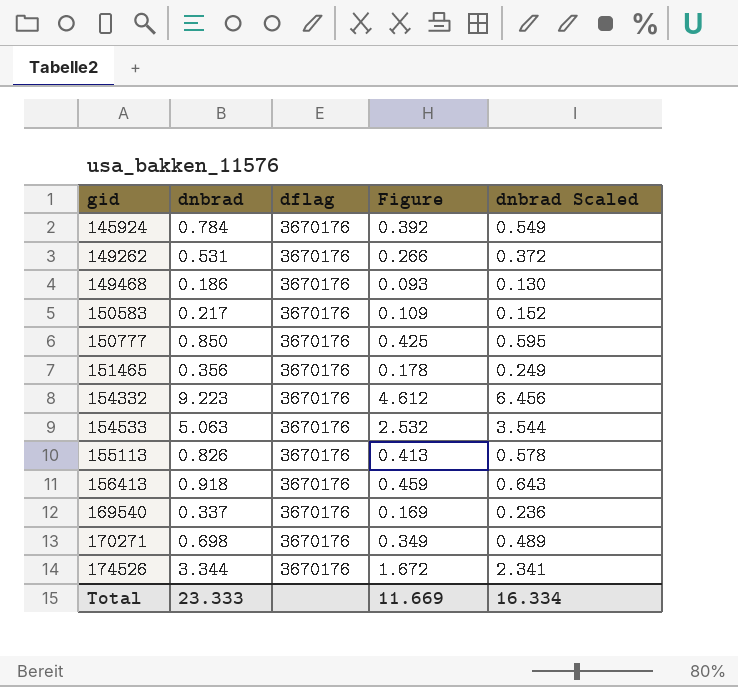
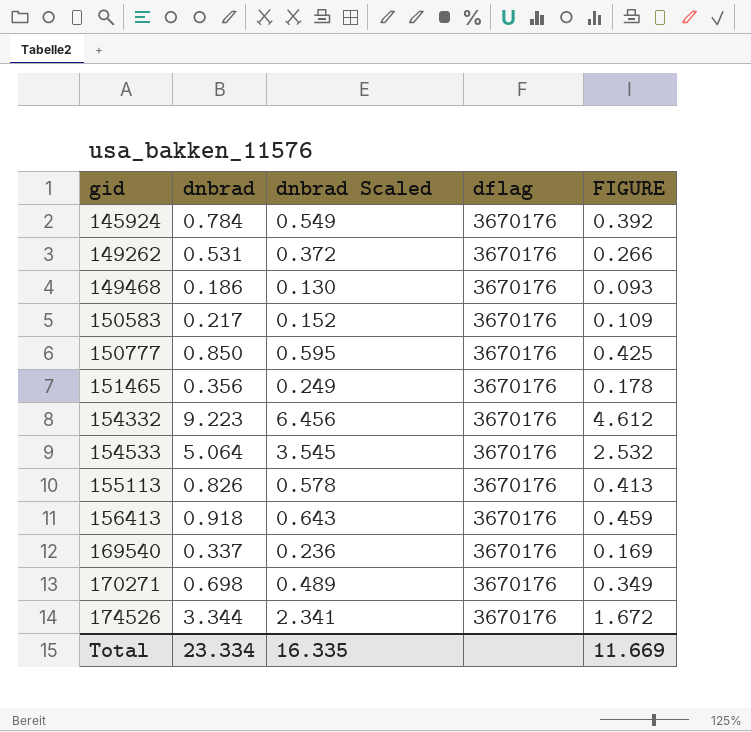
column dnbrad Scaled | position: 5 -> 3
column name: Figure -> FIGURE
154533 | dnbrad: 5.063 -> 5.064
154533 | dnbrad Scaled: 3.544 -> 3.545
Total | dnbrad: 23.333 -> 23.334
Total | dnbrad Scaled: 16.334 -> 16.335

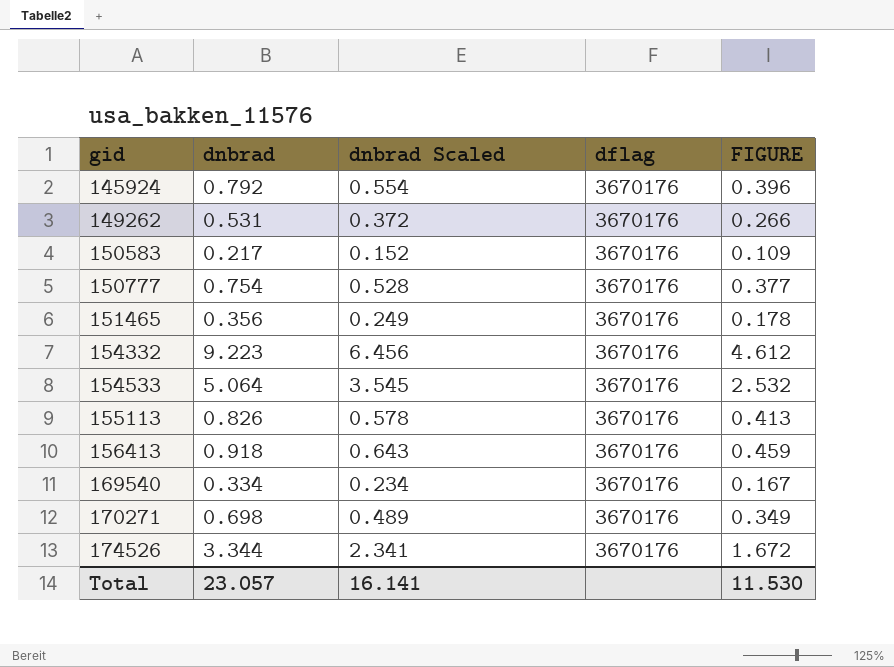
row 149468: 0.186 | 0.130 | 3670176 | 0.093 -> none
145924 | dnbrad: 0.784 -> 0.792
145924 | dnbrad Scaled: 0.549 -> 0.554
145924 | FIGURE: 0.392 -> 0.396
150777 | dnbrad: 0.850 -> 0.754
150777 | dnbrad Scaled: 0.595 -> 0.528
150777 | FIGURE: 0.425 -> 0.377
169540 | dnbrad: 0.337 -> 0.334
169540 | dnbrad Scaled: 0.236 -> 0.234
169540 | FIGURE: 0.169 -> 0.167
Total | dnbrad: 23.334 -> 23.057
Total | dnbrad Scaled: 16.335 -> 16.141
Total | FIGURE: 11.669 -> 11.530

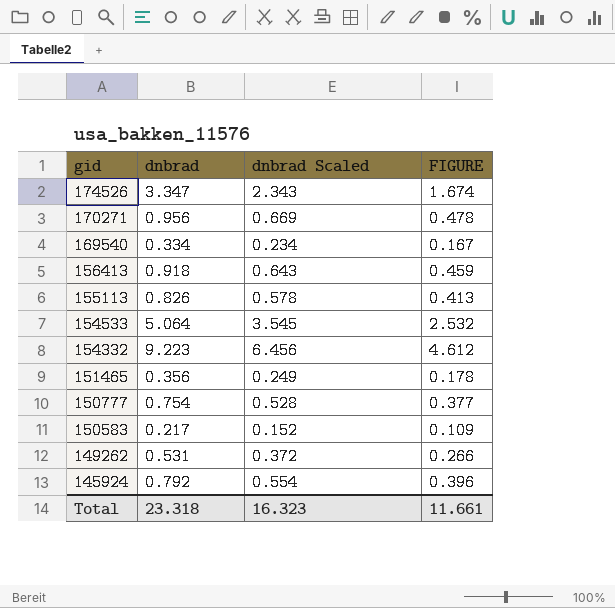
row order: gid ascending -> gid descending
column dflag | position: 4 -> none
174526 | dnbrad: 3.344 -> 3.347
174526 | dnbrad Scaled: 2.341 -> 2.343
174526 | FIGURE: 1.672 -> 1.674
170271 | dnbrad: 0.698 -> 0.956
170271 | dnbrad Scaled: 0.489 -> 0.669
170271 | FIGURE: 0.349 -> 0.478
Total | dnbrad: 23.057 -> 23.318
Total | dnbrad Scaled: 16.141 -> 16.323
Total | FIGURE: 11.530 -> 11.661

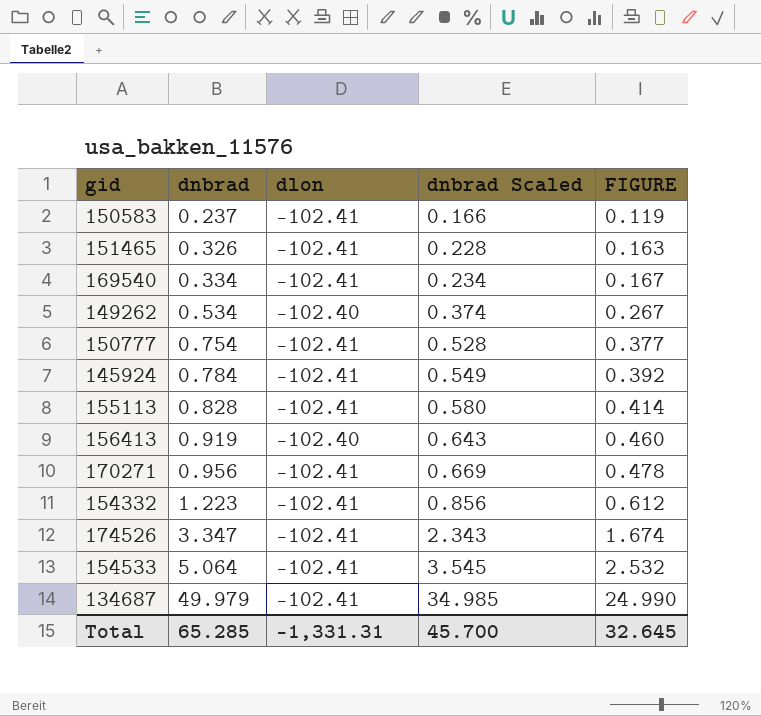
row order: gid descending -> dnbrad ascending
column dlon | position: none -> 3
150583 | dnbrad: 0.217 -> 0.237
150583 | dnbrad Scaled: 0.152 -> 0.166
150583 | FIGURE: 0.109 -> 0.119
151465 | dnbrad: 0.356 -> 0.326
151465 | dnbrad Scaled: 0.249 -> 0.228
151465 | FIGURE: 0.178 -> 0.163
149262 | dnbrad: 0.531 -> 0.534
149262 | dnbrad Scaled: 0.372 -> 0.374
149262 | FIGURE: 0.266 -> 0.267
145924 | dnbrad: 0.792 -> 0.784
145924 | dnbrad Scaled: 0.554 -> 0.549
145924 | FIGURE: 0.396 -> 0.392
155113 | dnbrad: 0.826 -> 0.828
155113 | dnbrad Scaled: 0.578 -> 0.580
155113 | FIGURE: 0.413 -> 0.414
156413 | dnbrad: 0.918 -> 0.919
156413 | FIGURE: 0.459 -> 0.460
154332 | dnbrad: 9.223 -> 1.223
154332 | dnbrad Scaled: 6.456 -> 0.856
154332 | FIGURE: 4.612 -> 0.612
row 134687: none -> 49.979 | -102.41 | 34.985 | 24.990
Total | dnbrad: 23.318 -> 65.285
Total | dnbrad Scaled: 16.323 -> 45.700
Total | FIGURE: 11.661 -> 32.645

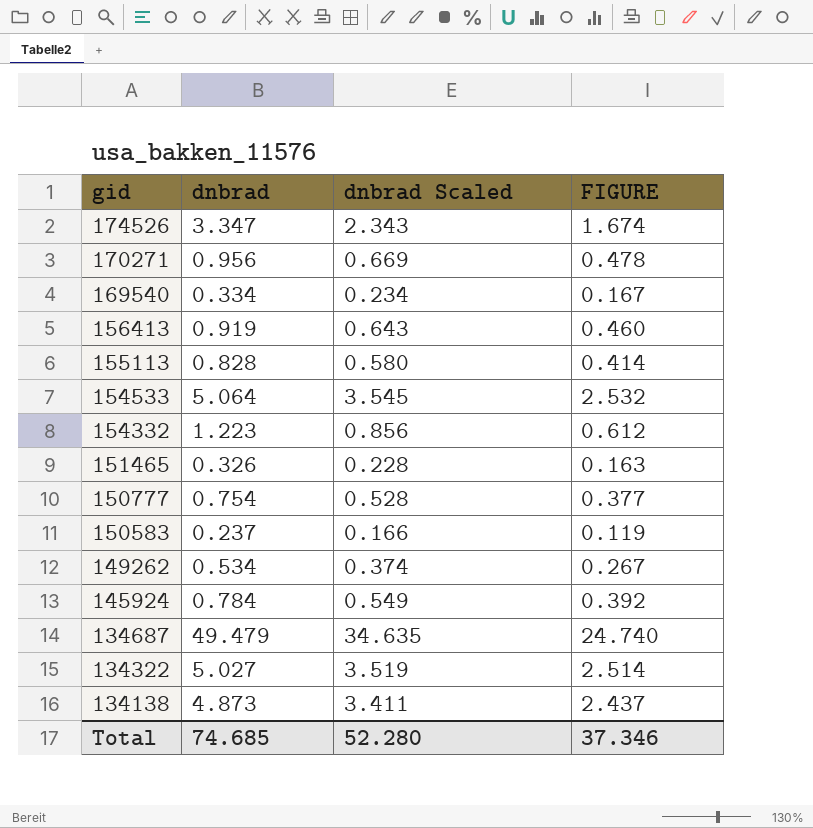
row order: dnbrad ascending -> gid descending
column dlon | position: 3 -> none
134687 | dnbrad: 49.979 -> 49.479
134687 | dnbrad Scaled: 34.985 -> 34.635
134687 | FIGURE: 24.990 -> 24.740
row 134322: none -> 5.027 | 3.519 | 2.514
row 134138: none -> 4.873 | 3.411 | 2.437
Total | dnbrad: 65.285 -> 74.685
Total | dnbrad Scaled: 45.700 -> 52.280
Total | FIGURE: 32.645 -> 37.346

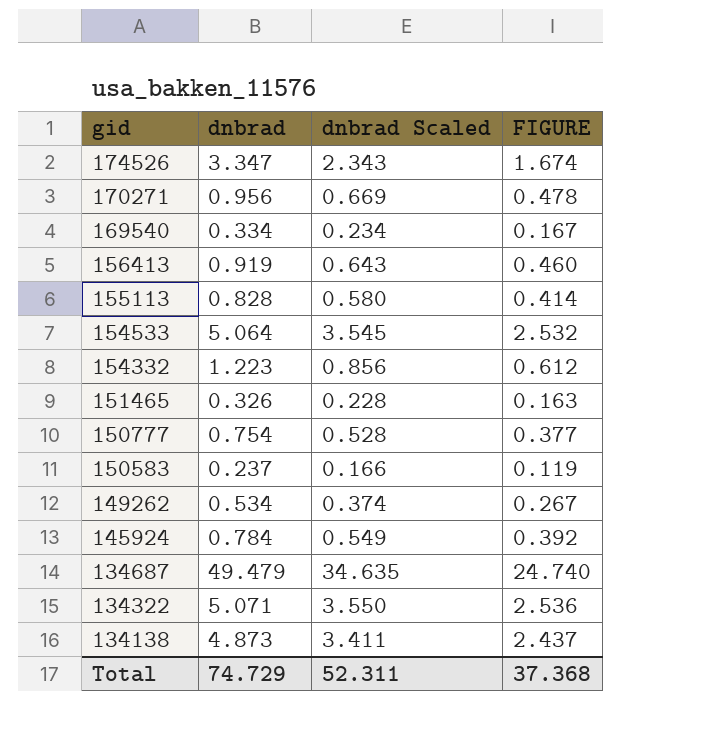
134322 | dnbrad: 5.027 -> 5.071
134322 | dnbrad Scaled: 3.519 -> 3.550
134322 | FIGURE: 2.514 -> 2.536
Total | dnbrad: 74.685 -> 74.729
Total | dnbrad Scaled: 52.280 -> 52.311
Total | FIGURE: 37.346 -> 37.368

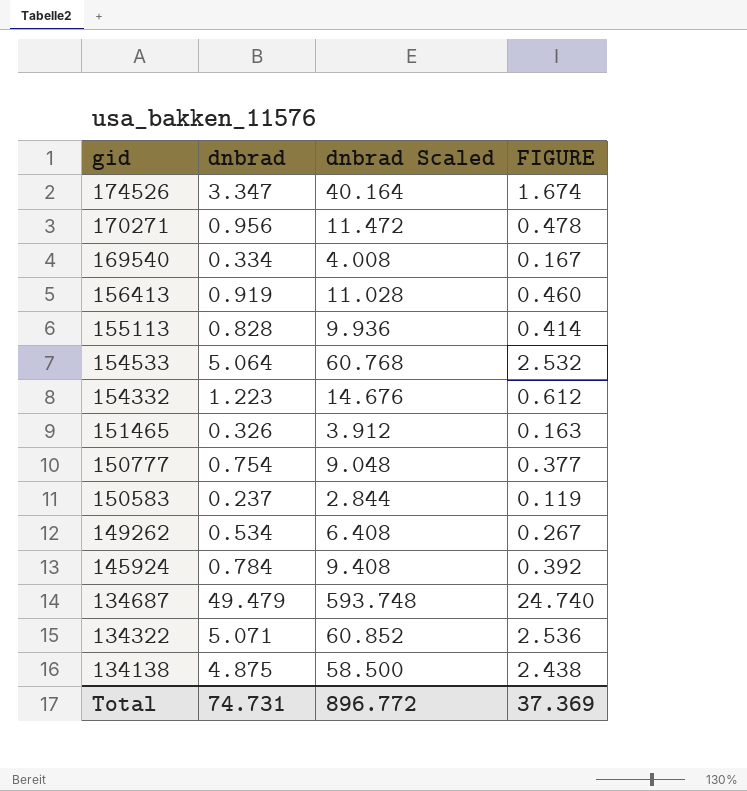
column dnbrad Scaled | formula: [dnbrad] * 0.7 -> [dnbrad] * 12
134138 | dnbrad: 4.873 -> 4.875
134138 | FIGURE: 2.437 -> 2.438
Total | dnbrad: 74.729 -> 74.731
Total | dnbrad Scaled: 52.311 -> 896.772
Total | FIGURE: 37.368 -> 37.369

